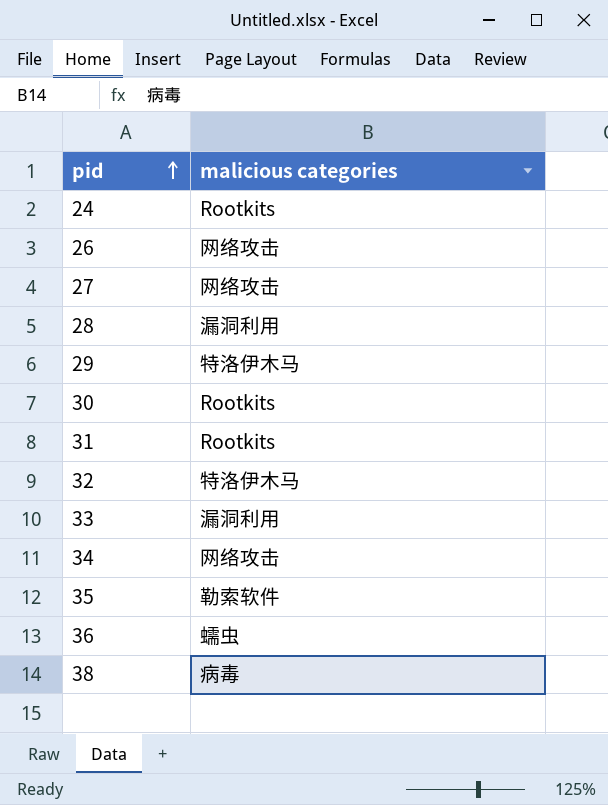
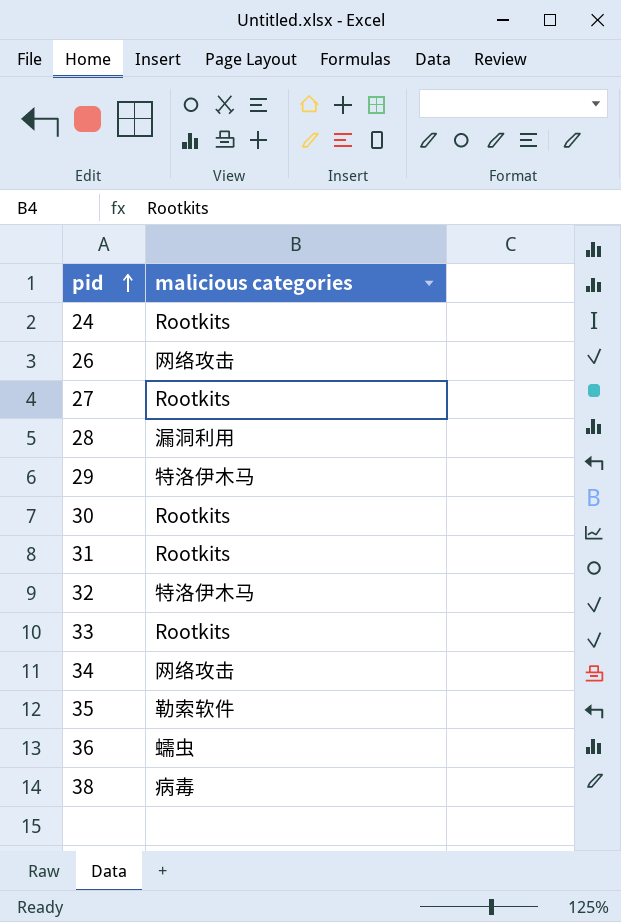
27 | malicious categories: 网络攻击 -> Rootkits
33 | malicious categories: 漏洞利用 -> Rootkits

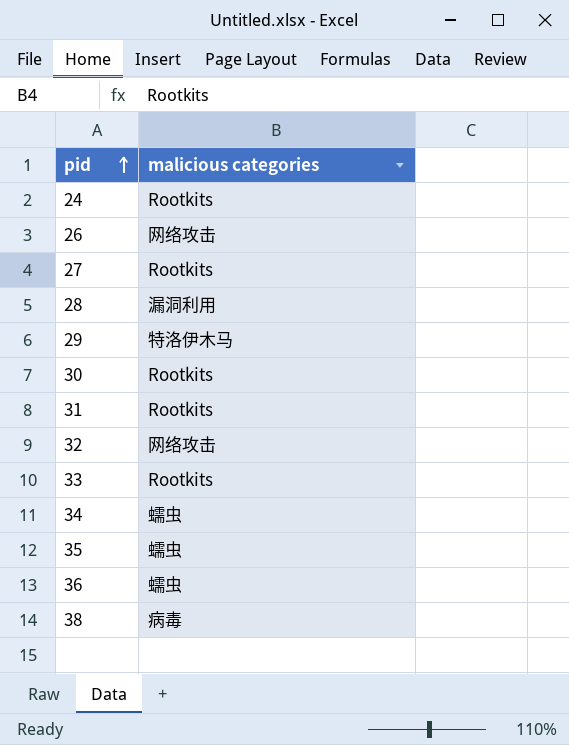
32 | malicious categories: 特洛伊木马 -> 网络攻击
34 | malicious categories: 网络攻击 -> 蠕虫
35 | malicious categories: 勒索软件 -> 蠕虫

